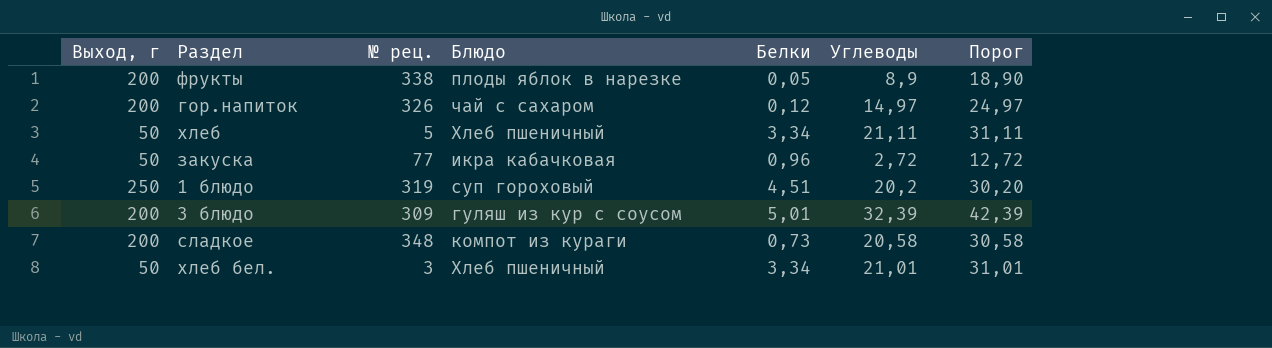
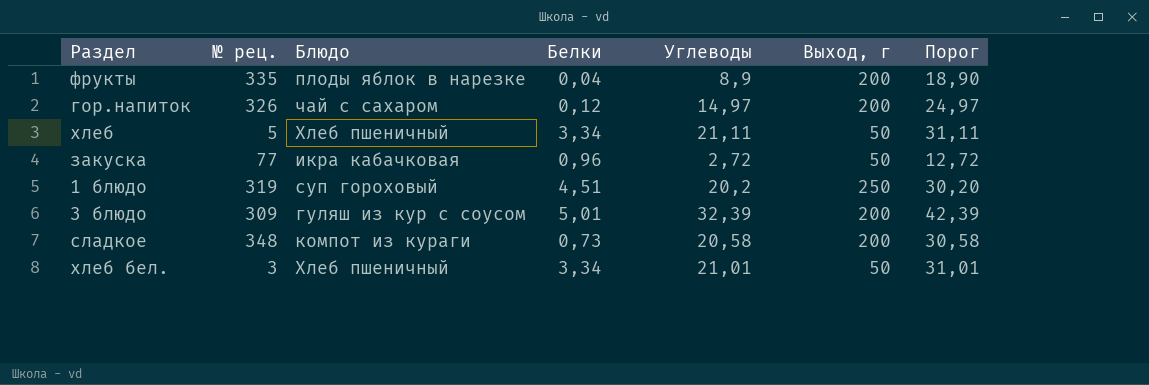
column Выход, г | position: 1 -> 6
фрукты | № рец.: 338 -> 335
фрукты | Белки: 0,05 -> 0,04

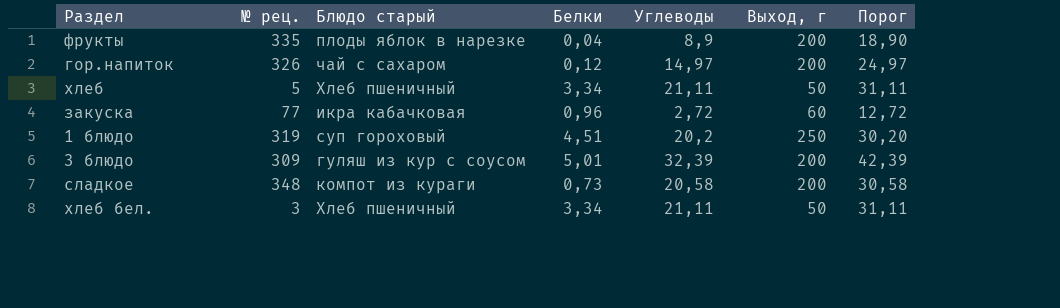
column name: Блюдо -> Блюдо старый
закуска | Выход, г: 50 -> 60
хлеб бел. | Углеводы: 21,01 -> 21,11
хлеб бел. | Порог: 31,01 -> 31,11

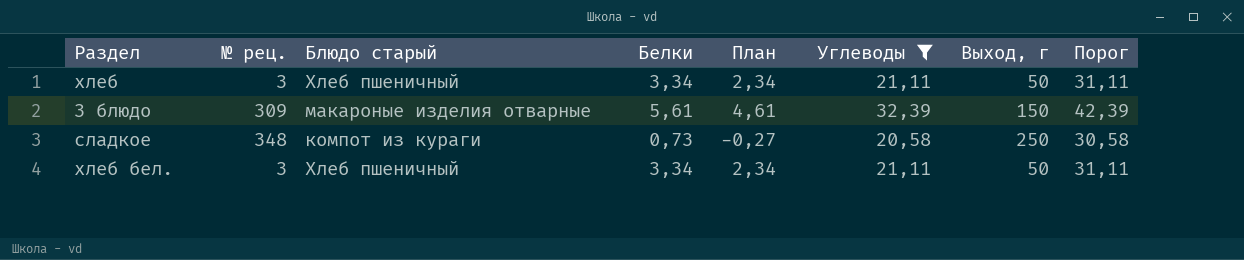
filter: none -> Углеводы >= 20,58
column План | formula: none -> [Белки] - 1
хлеб | № рец.: 5 -> 3
3 блюдо | Блюдо старый: гуляш из кур с соусом -> макароные изделия отварные
3 блюдо | Белки: 5,01 -> 5,61
3 блюдо | Выход, г: 200 -> 150
сладкое | Выход, г: 200 -> 250

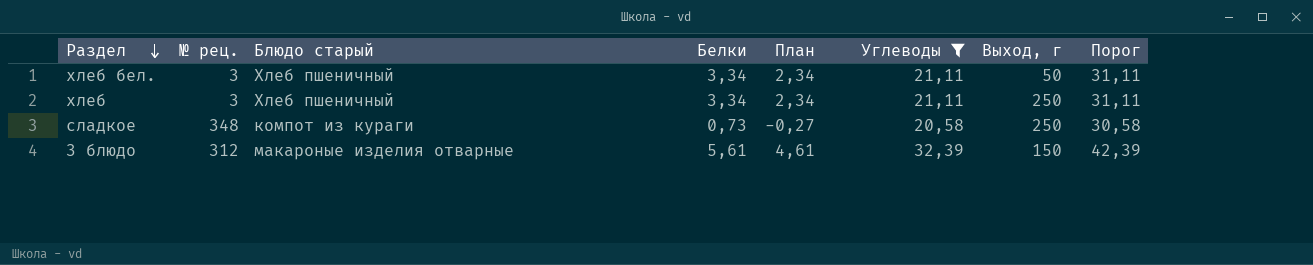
row order: none -> Раздел descending
хлеб | Выход, г: 50 -> 250
3 блюдо | № рец.: 309 -> 312

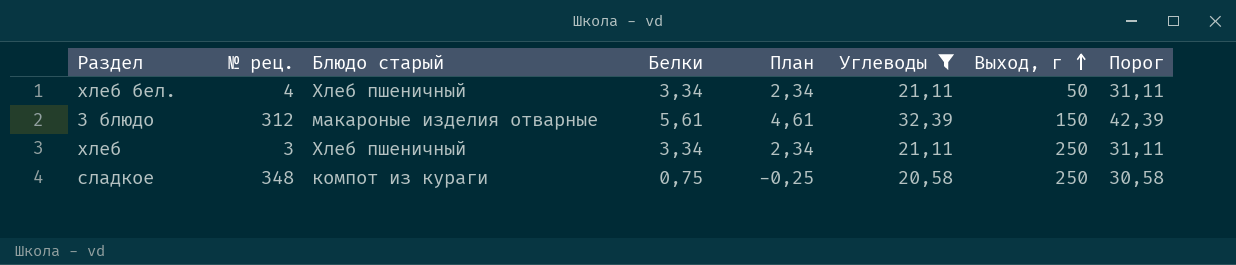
row order: Раздел descending -> Выход, г ascending
хлеб бел. | № рец.: 3 -> 4
сладкое | Белки: 0,73 -> 0,75
сладкое | План: -0,27 -> -0,25

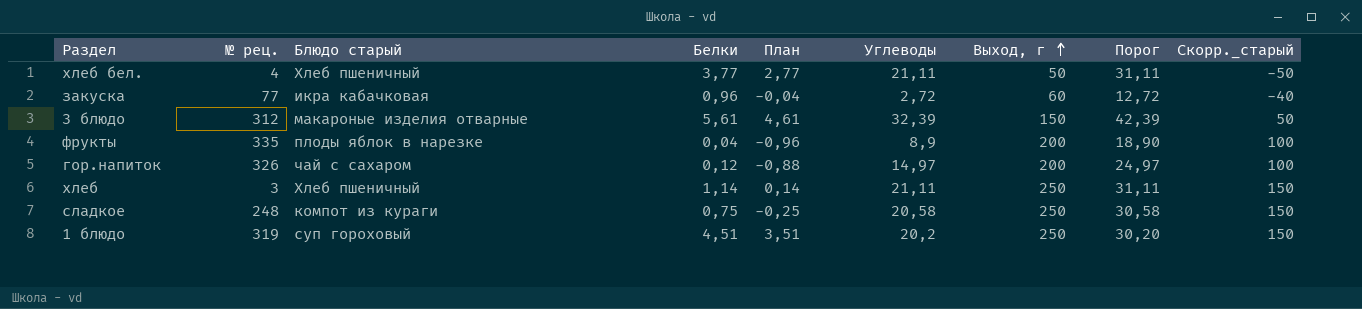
filter: Углеводы >= 20,58 -> none
column Скорр._старый | formula: none -> [Выход, г] - 100
хлеб бел. | Белки: 3,34 -> 3,77
хлеб бел. | План: 2,34 -> 2,77
хлеб | Белки: 3,34 -> 1,14
хлеб | План: 2,34 -> 0,14
сладкое | № рец.: 348 -> 248

